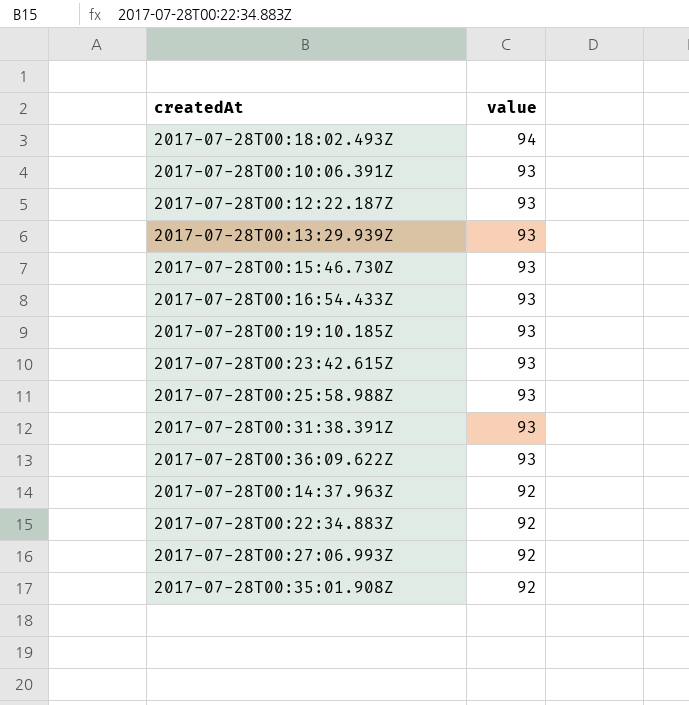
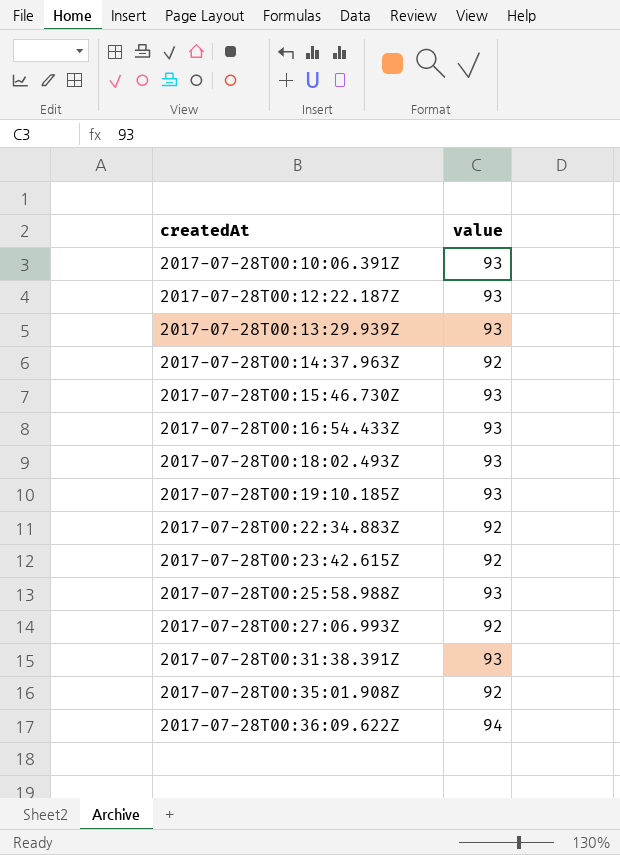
row order: value descending -> createdAt ascending
2017-07-28T00:18:02.493Z | value: 94 -> 93
2017-07-28T00:23:42.615Z | value: 93 -> 92
2017-07-28T00:36:09.622Z | value: 93 -> 94

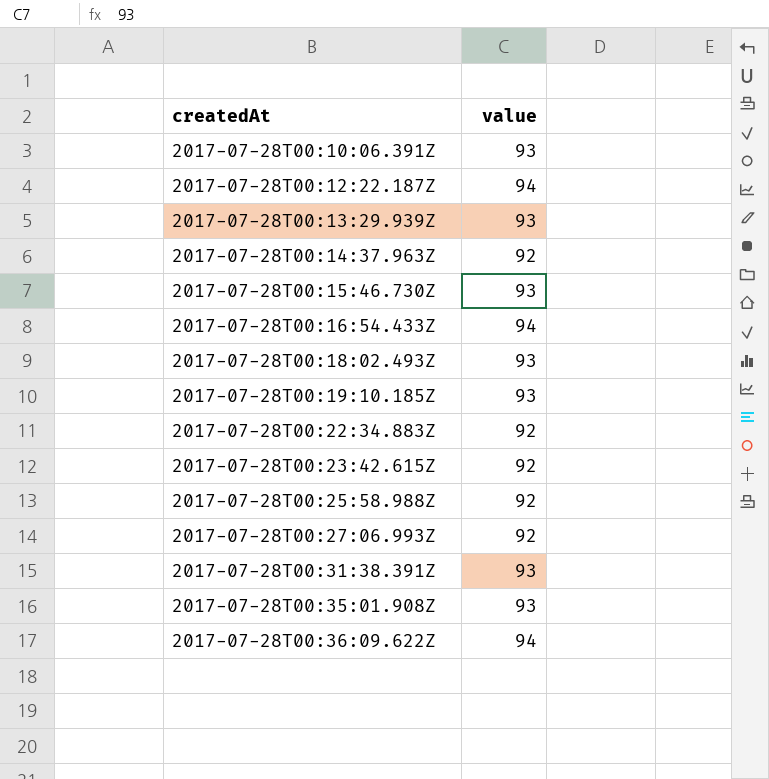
2017-07-28T00:12:22.187Z | value: 93 -> 94
2017-07-28T00:16:54.433Z | value: 93 -> 94
2017-07-28T00:25:58.988Z | value: 93 -> 92
2017-07-28T00:35:01.908Z | value: 92 -> 93

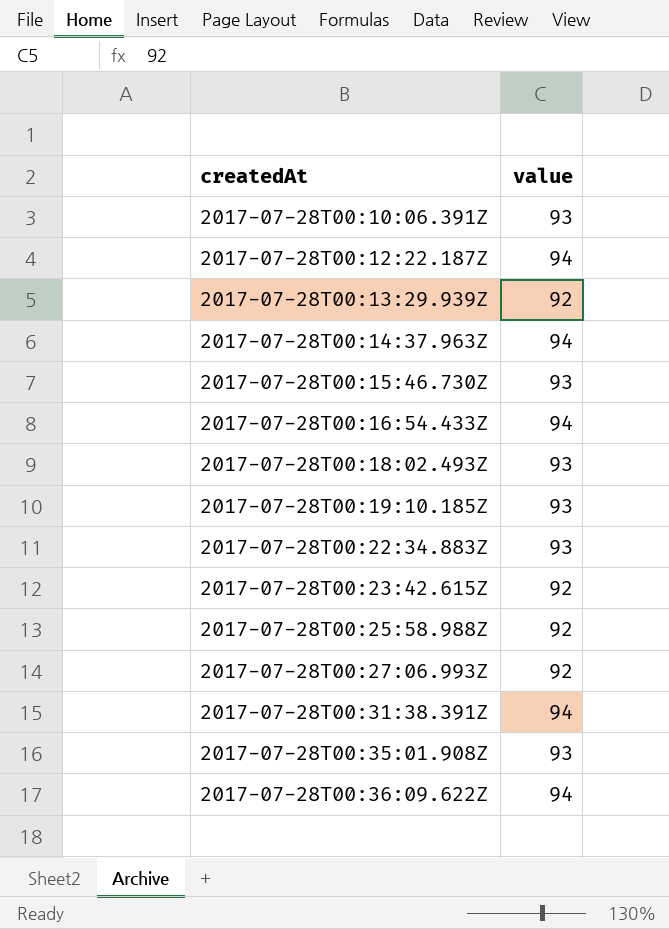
2017-07-28T00:13:29.939Z | value: 93 -> 92
2017-07-28T00:14:37.963Z | value: 92 -> 94
2017-07-28T00:22:34.883Z | value: 92 -> 93
2017-07-28T00:31:38.391Z | value: 93 -> 94

